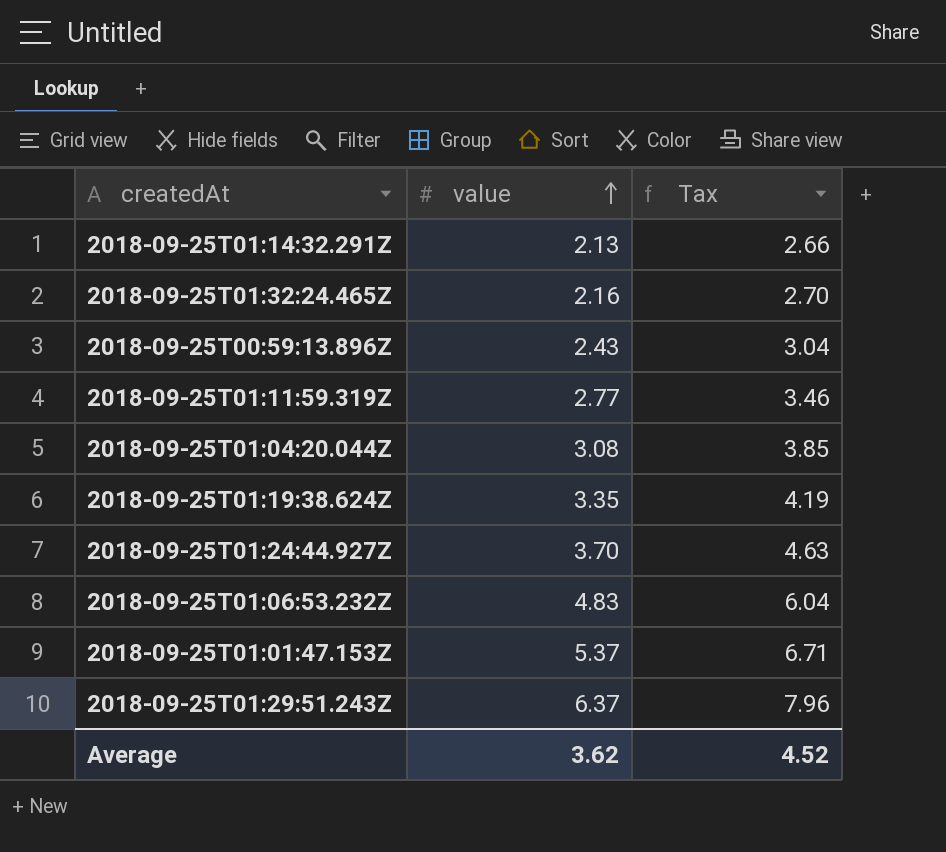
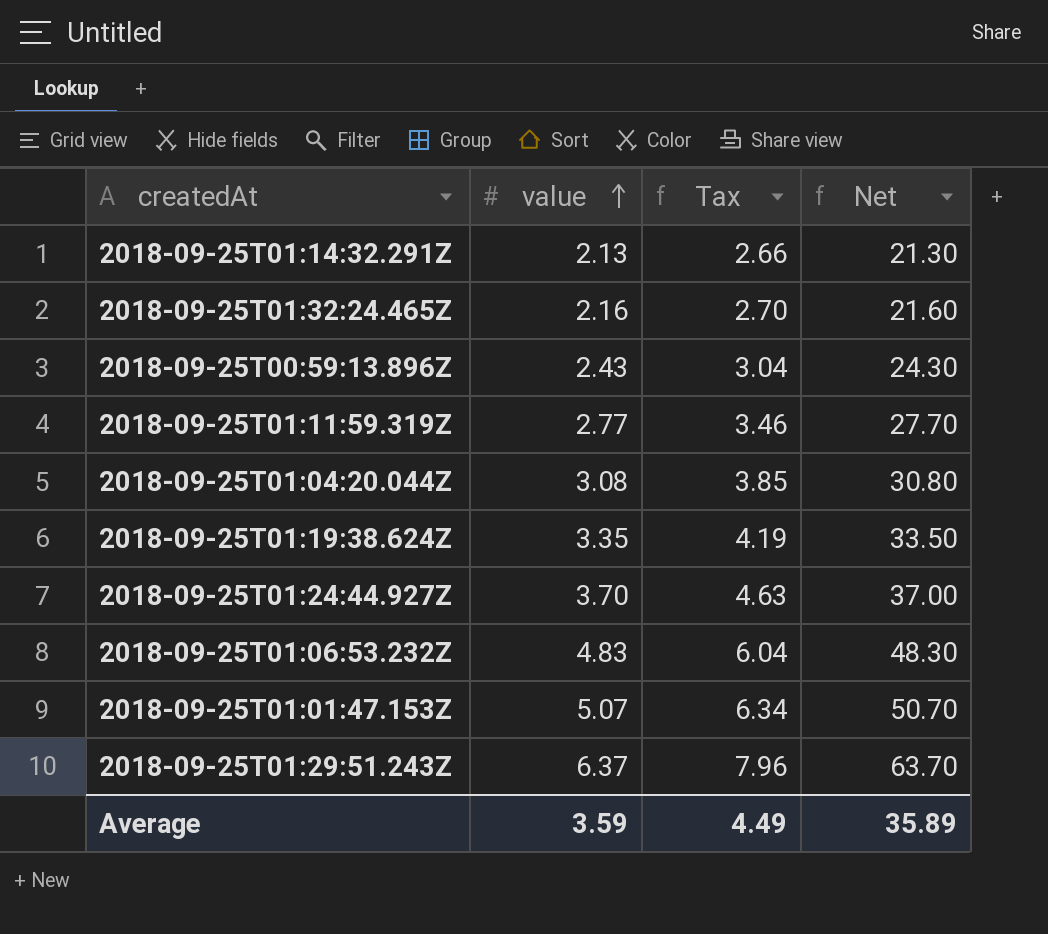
column Net | formula: none -> [value] * 10
2018-09-25T01:01:47.153Z | value: 5.37 -> 5.07
2018-09-25T01:01:47.153Z | Tax: 6.71 -> 6.34
Average | value: 3.62 -> 3.59
Average | Tax: 4.52 -> 4.49

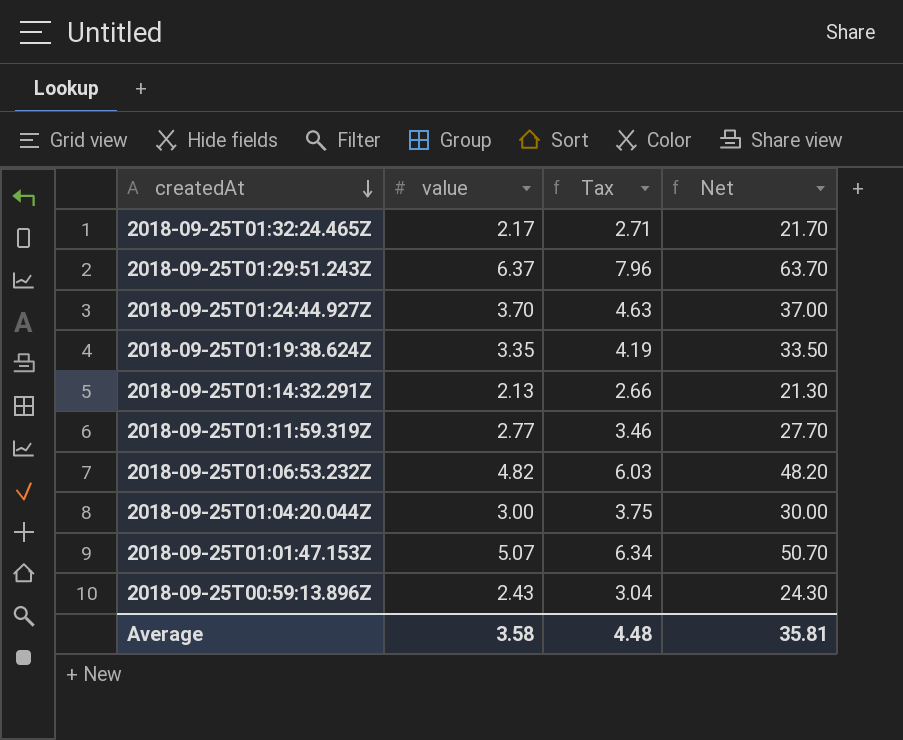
row order: value ascending -> createdAt descending
2018-09-25T01:32:24.465Z | value: 2.16 -> 2.17
2018-09-25T01:32:24.465Z | Tax: 2.70 -> 2.71
2018-09-25T01:32:24.465Z | Net: 21.60 -> 21.70
2018-09-25T01:06:53.232Z | value: 4.83 -> 4.82
2018-09-25T01:06:53.232Z | Tax: 6.04 -> 6.03
2018-09-25T01:06:53.232Z | Net: 48.30 -> 48.20
2018-09-25T01:04:20.044Z | value: 3.08 -> 3.00
2018-09-25T01:04:20.044Z | Tax: 3.85 -> 3.75
2018-09-25T01:04:20.044Z | Net: 30.80 -> 30.00
Average | value: 3.59 -> 3.58
Average | Tax: 4.49 -> 4.48
Average | Net: 35.89 -> 35.81

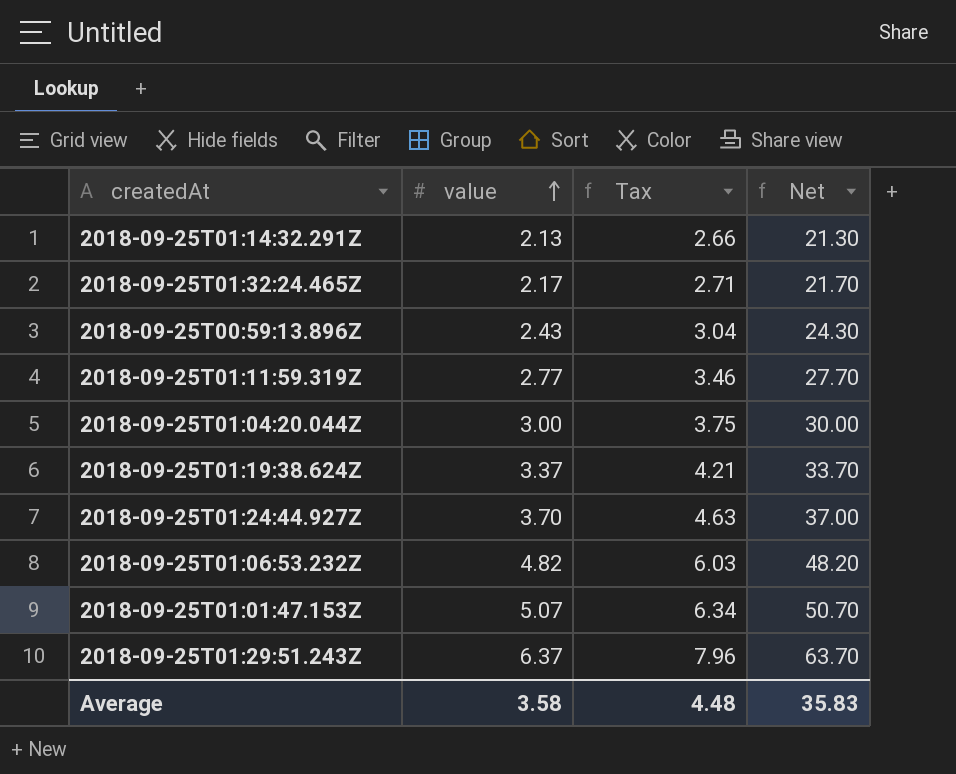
row order: createdAt descending -> value ascending
2018-09-25T01:19:38.624Z | value: 3.35 -> 3.37
2018-09-25T01:19:38.624Z | Tax: 4.19 -> 4.21
2018-09-25T01:19:38.624Z | Net: 33.50 -> 33.70
Average | Net: 35.81 -> 35.83

